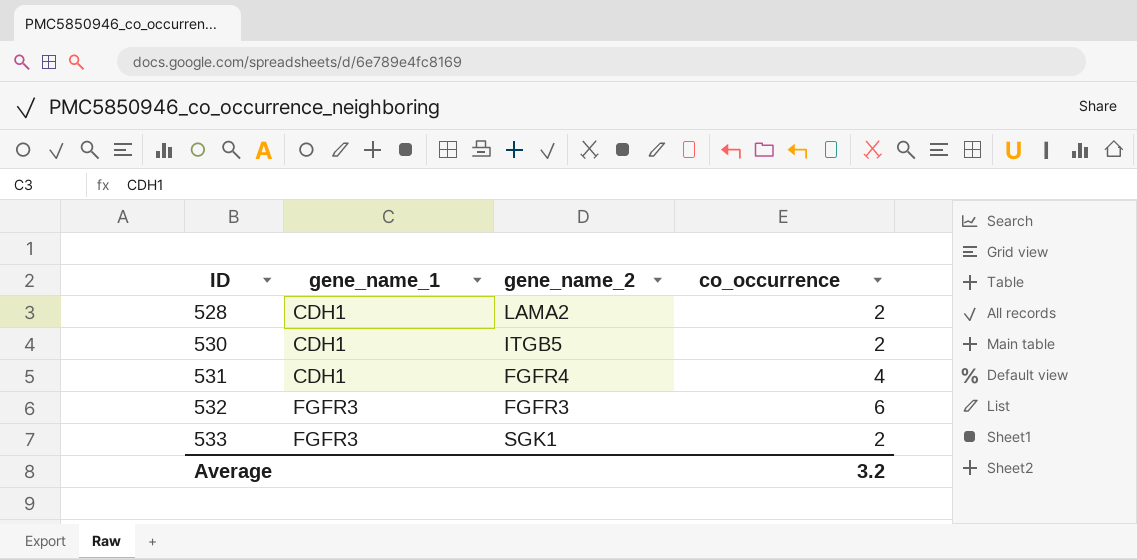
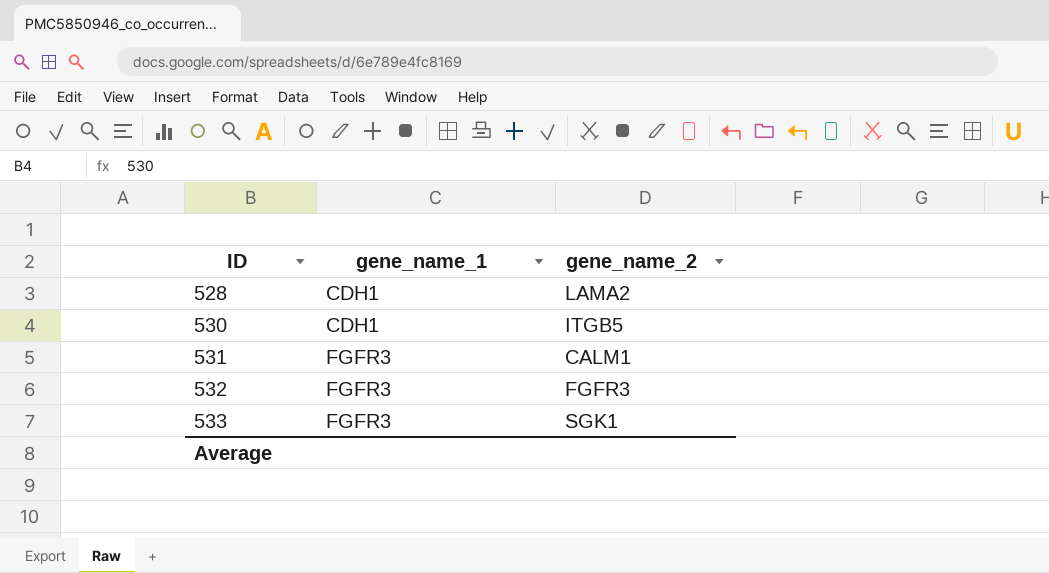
column co_occurrence | position: 4 -> none
531 | gene_name_1: CDH1 -> FGFR3
531 | gene_name_2: FGFR4 -> CALM1

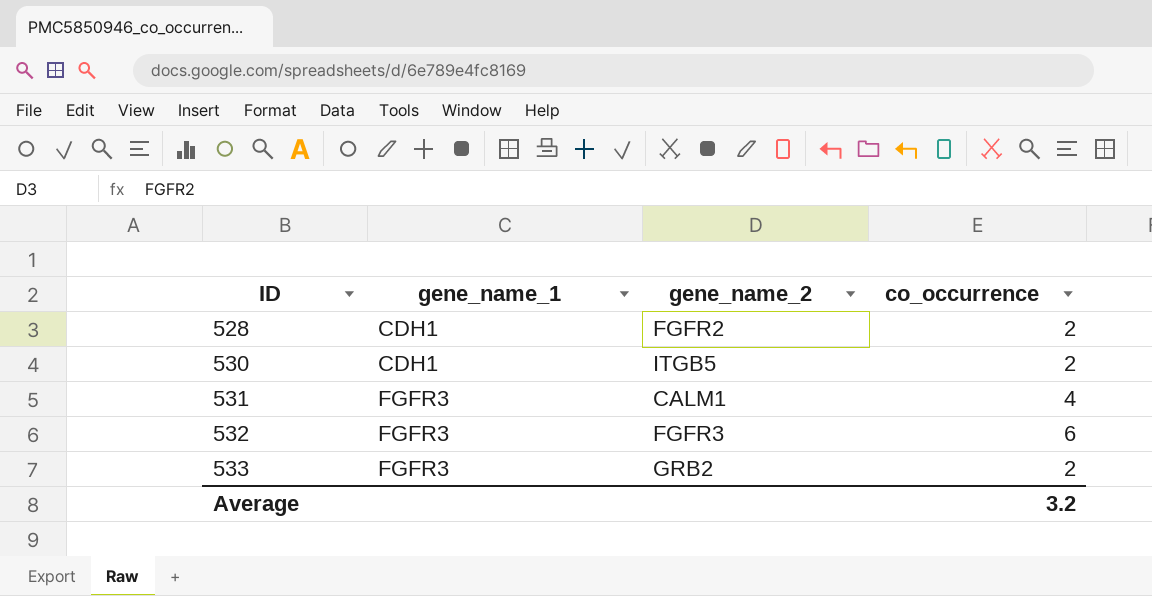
column co_occurrence | position: none -> 4
528 | gene_name_2: LAMA2 -> FGFR2
533 | gene_name_2: SGK1 -> GRB2

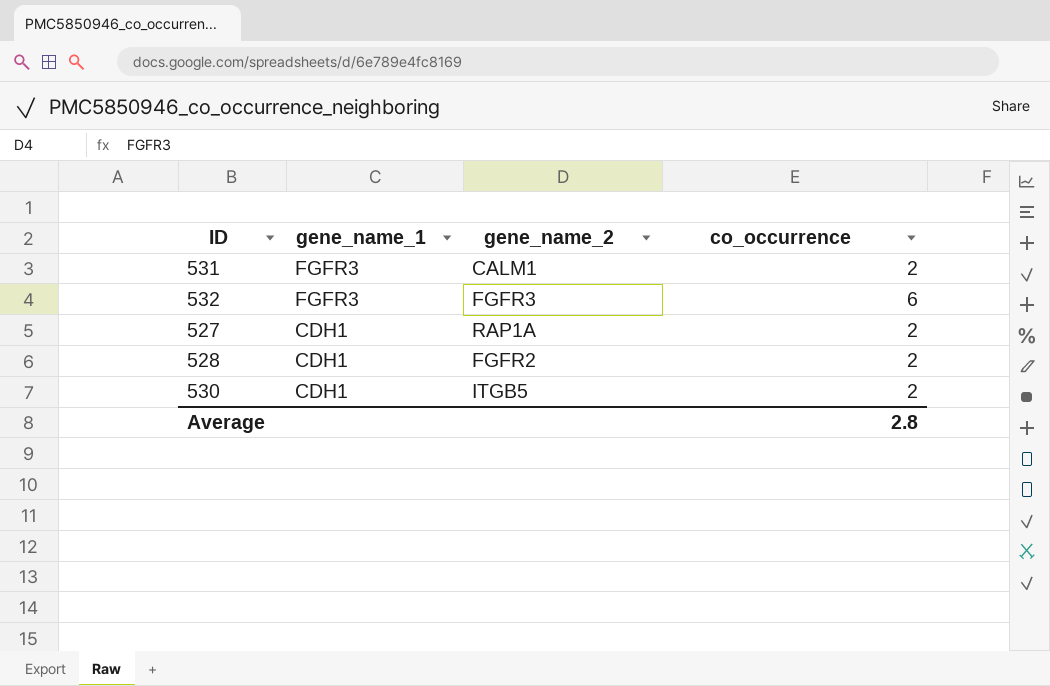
row order: ID ascending -> gene_name_1 descending
row 533: FGFR3 | GRB2 | 2 -> none
531 | co_occurrence: 4 -> 2
row 527: none -> CDH1 | RAP1A | 2
Average | co_occurrence: 3.2 -> 2.8

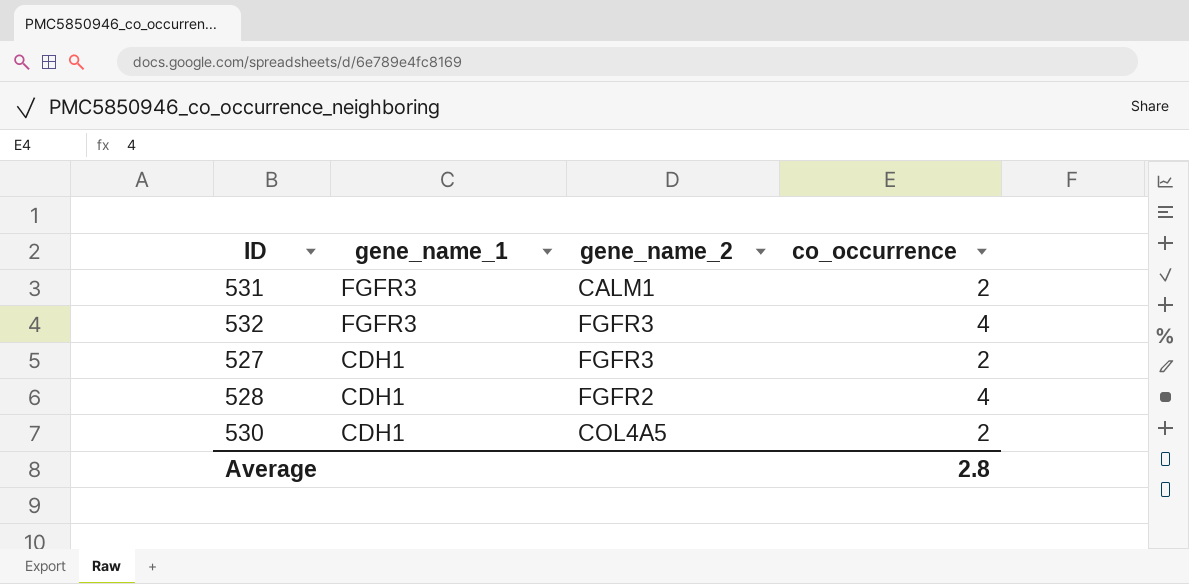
532 | co_occurrence: 6 -> 4
527 | gene_name_2: RAP1A -> FGFR3
528 | co_occurrence: 2 -> 4
530 | gene_name_2: ITGB5 -> COL4A5

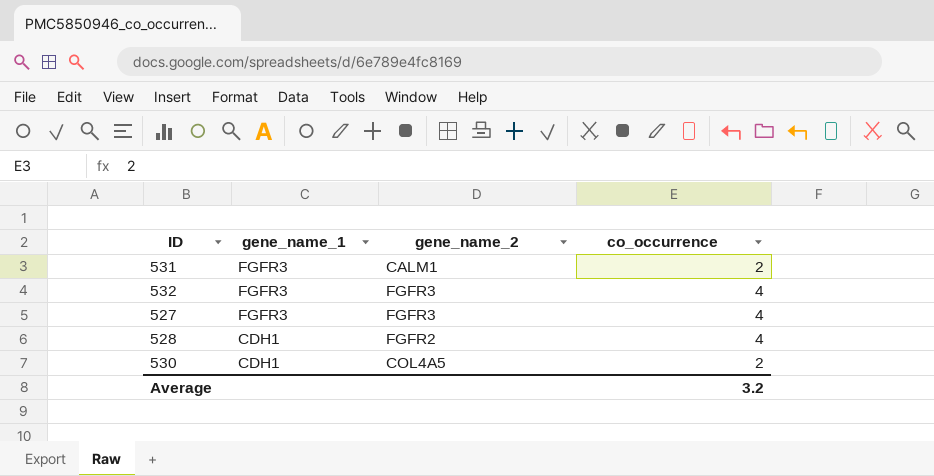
527 | gene_name_1: CDH1 -> FGFR3
527 | co_occurrence: 2 -> 4
Average | co_occurrence: 2.8 -> 3.2

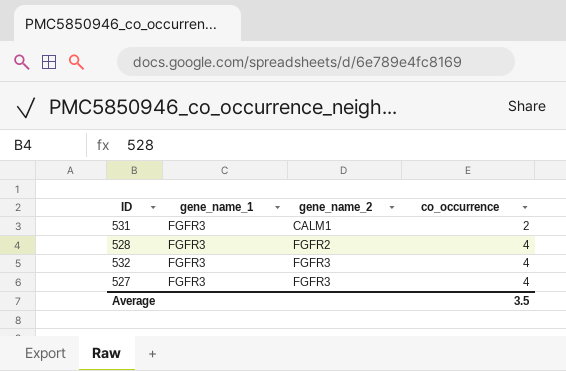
row order: gene_name_1 descending -> gene_name_2 ascending
row 530: CDH1 | COL4A5 | 2 -> none
528 | gene_name_1: CDH1 -> FGFR3
Average | co_occurrence: 3.2 -> 3.5

